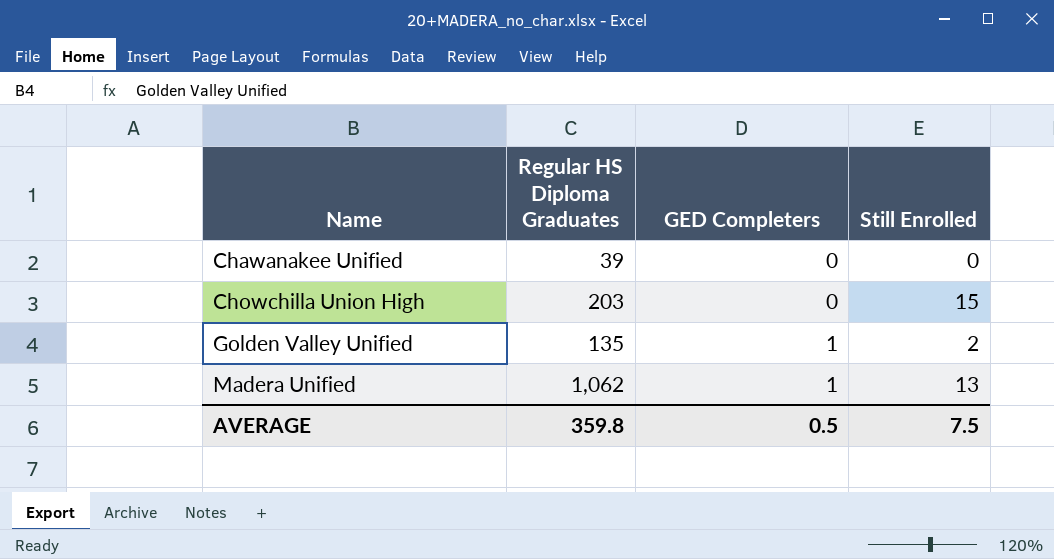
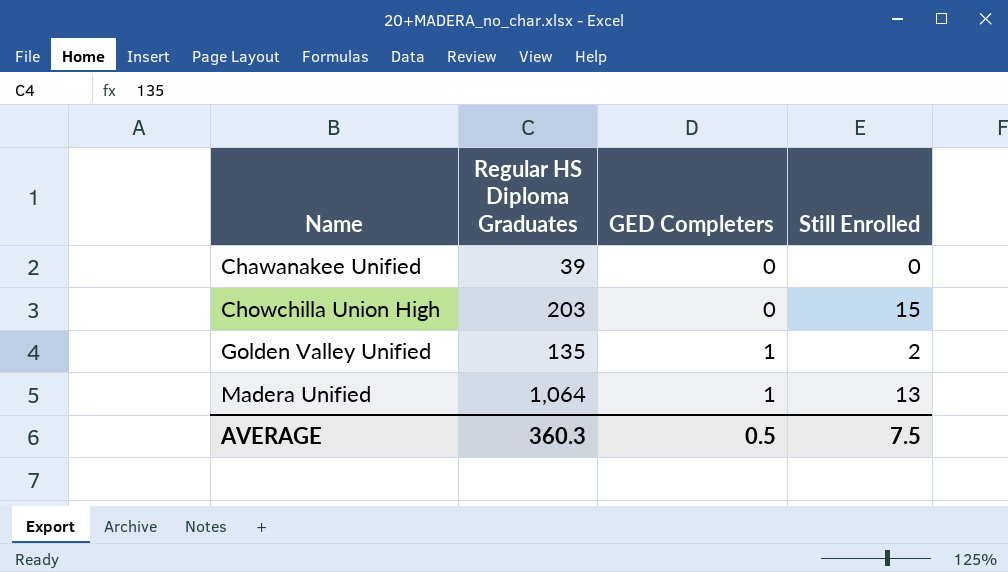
Madera Unified | Regular HS Diploma Graduates: 1,062 -> 1,064
AVERAGE | Regular HS Diploma Graduates: 359.8 -> 360.3

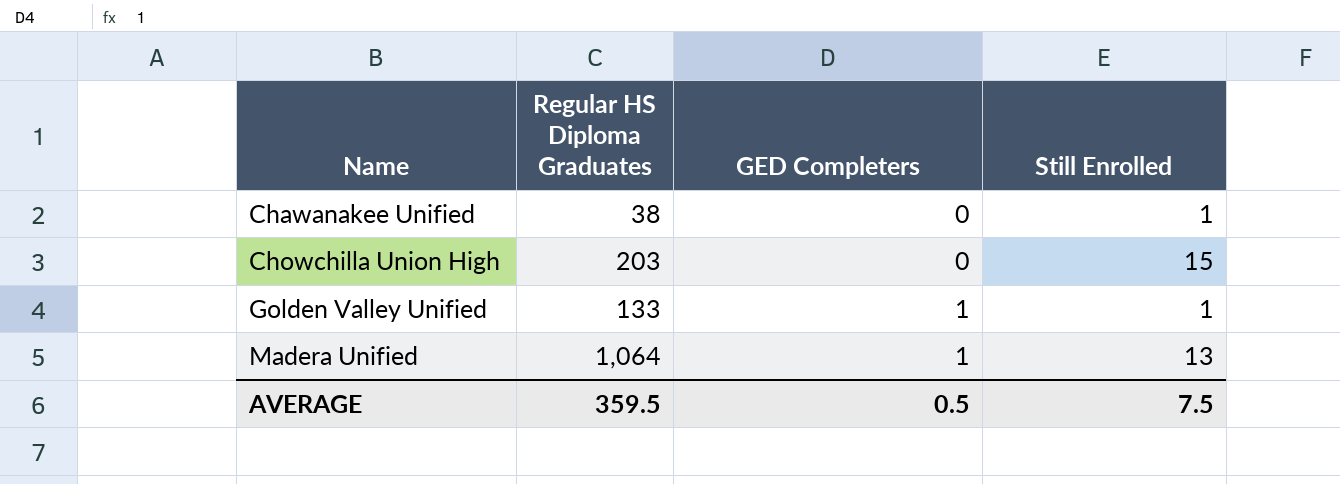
Chawanakee Unified | Regular HS Diploma Graduates: 39 -> 38
Chawanakee Unified | Still Enrolled: 0 -> 1
Golden Valley Unified | Regular HS Diploma Graduates: 135 -> 133
Golden Valley Unified | Still Enrolled: 2 -> 1
AVERAGE | Regular HS Diploma Graduates: 360.3 -> 359.5

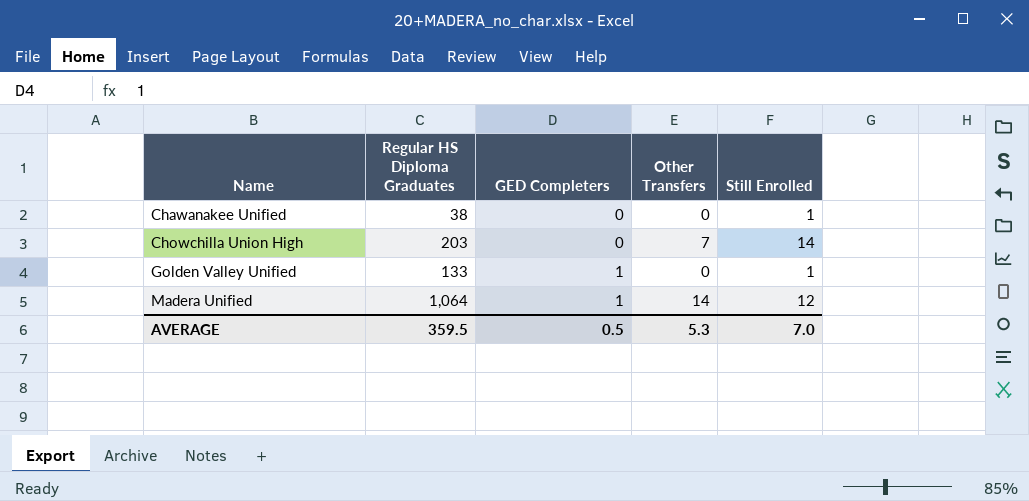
column Other Transfers | position: none -> 4
Chowchilla Union High | Still Enrolled: 15 -> 14
Madera Unified | Still Enrolled: 13 -> 12
AVERAGE | Still Enrolled: 7.5 -> 7.0

